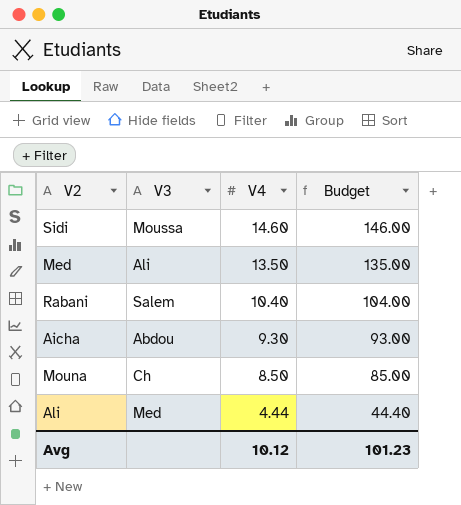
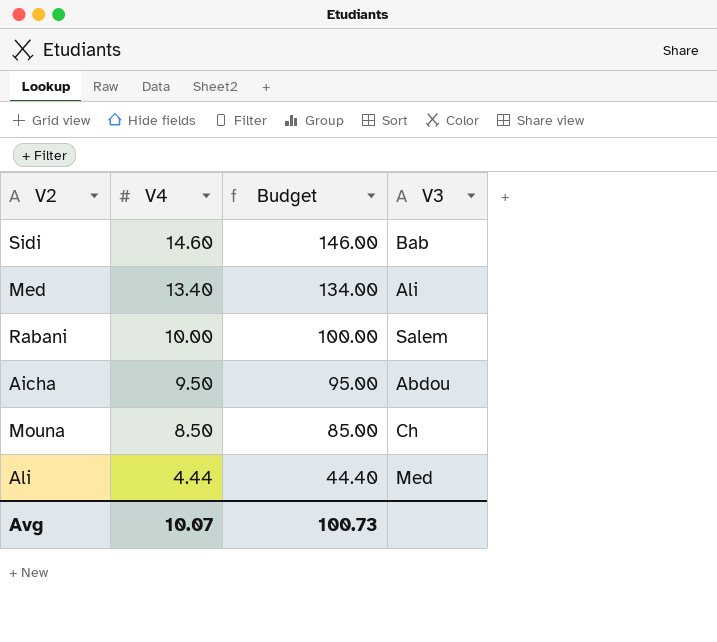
column V3 | position: 2 -> 4
Sidi | V3: Moussa -> Bab
Med | V4: 13.50 -> 13.40
Med | Budget: 135.00 -> 134.00
Rabani | V4: 10.40 -> 10.00
Rabani | Budget: 104.00 -> 100.00
Aicha | V4: 9.30 -> 9.50
Aicha | Budget: 93.00 -> 95.00
Avg | V4: 10.12 -> 10.07
Avg | Budget: 101.23 -> 100.73

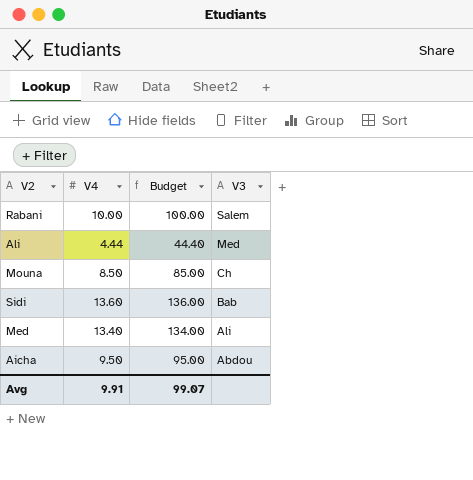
row order: V4 descending -> V3 descending
Sidi | V4: 14.60 -> 13.60
Sidi | Budget: 146.00 -> 136.00
Avg | V4: 10.07 -> 9.91
Avg | Budget: 100.73 -> 99.07

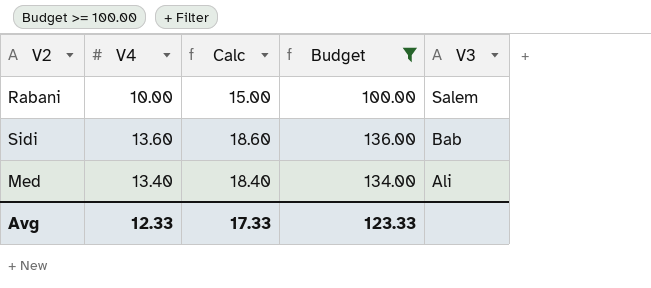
filter: none -> Budget >= 100.00
column Calc | formula: none -> [V4] + 5
Avg | V4: 9.91 -> 12.33
Avg | Budget: 99.07 -> 123.33

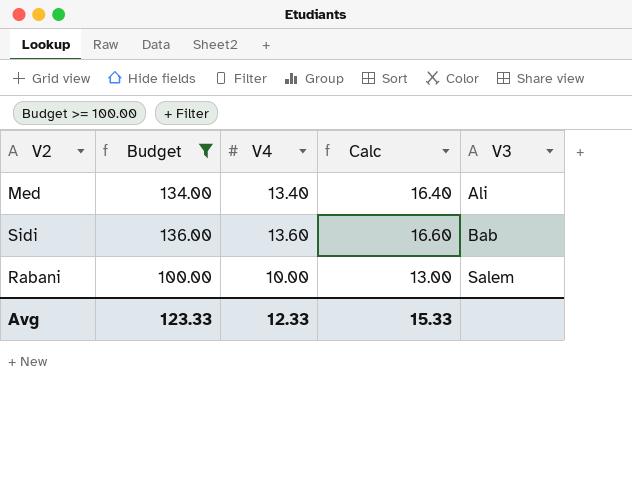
row order: V3 descending -> V3 ascending
column Budget | position: 4 -> 2
column Calc | formula: [V4] + 5 -> [V4] + 3
Avg | Calc: 17.33 -> 15.33

